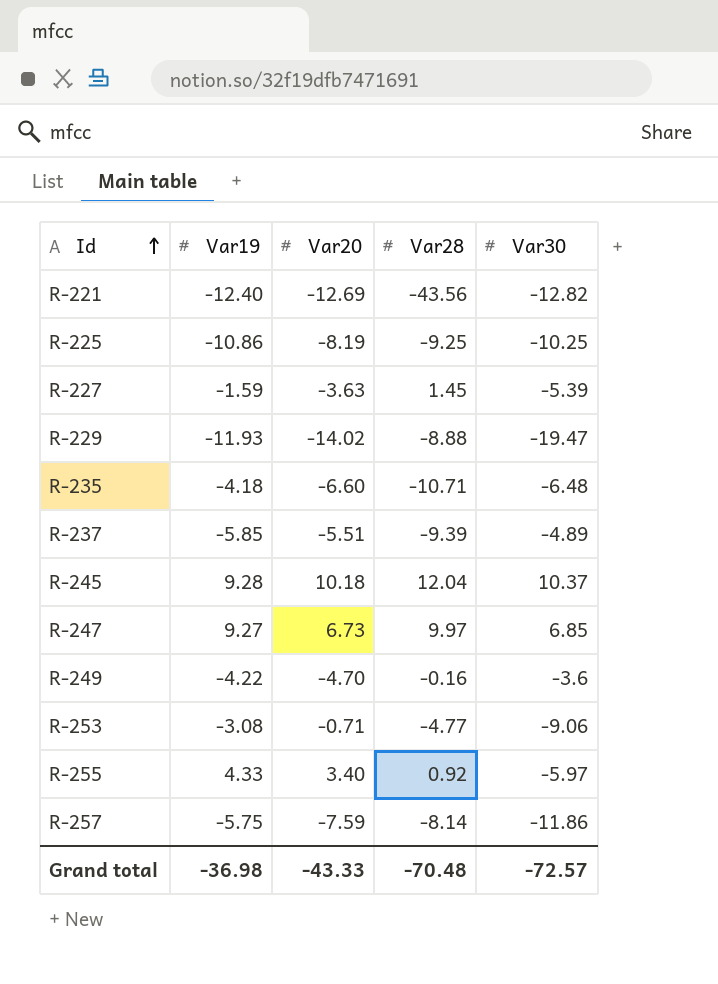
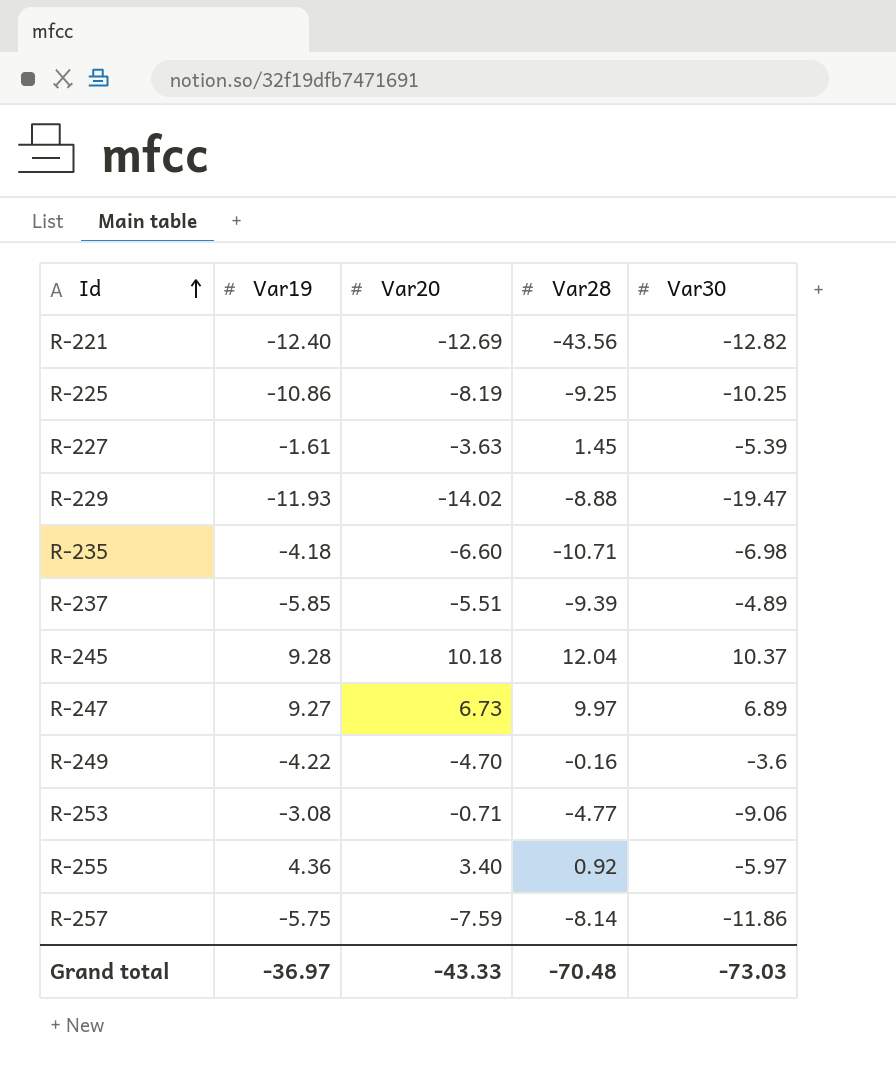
R-227 | Var19: -1.59 -> -1.61
R-235 | Var30: -6.48 -> -6.98
R-247 | Var30: 6.85 -> 6.89
R-255 | Var19: 4.33 -> 4.36
Grand total | Var19: -36.98 -> -36.97
Grand total | Var30: -72.57 -> -73.03

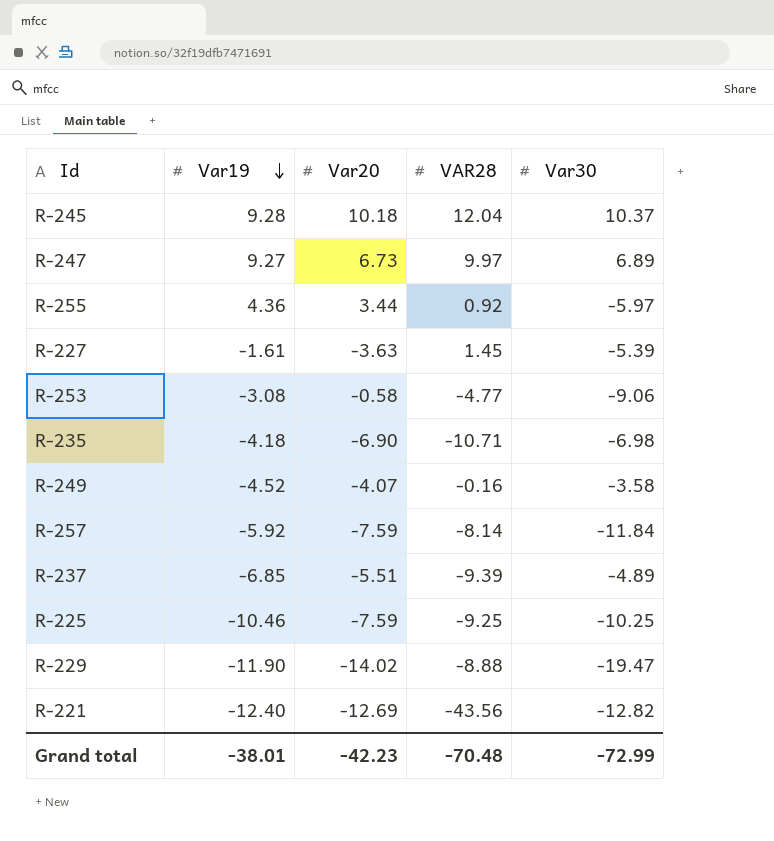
row order: Id ascending -> Var19 descending
column name: Var28 -> VAR28
R-255 | Var20: 3.40 -> 3.44
R-253 | Var20: -0.71 -> -0.58
R-235 | Var20: -6.60 -> -6.90
R-249 | Var19: -4.22 -> -4.52
R-249 | Var20: -4.70 -> -4.07
R-249 | Var30: -3.6 -> -3.58
R-257 | Var19: -5.75 -> -5.92
R-257 | Var30: -11.86 -> -11.84
R-237 | Var19: -5.85 -> -6.85
R-225 | Var19: -10.86 -> -10.46
R-225 | Var20: -8.19 -> -7.59
R-229 | Var19: -11.93 -> -11.90
Grand total | Var19: -36.97 -> -38.01
Grand total | Var20: -43.33 -> -42.23
Grand total | Var30: -73.03 -> -72.99

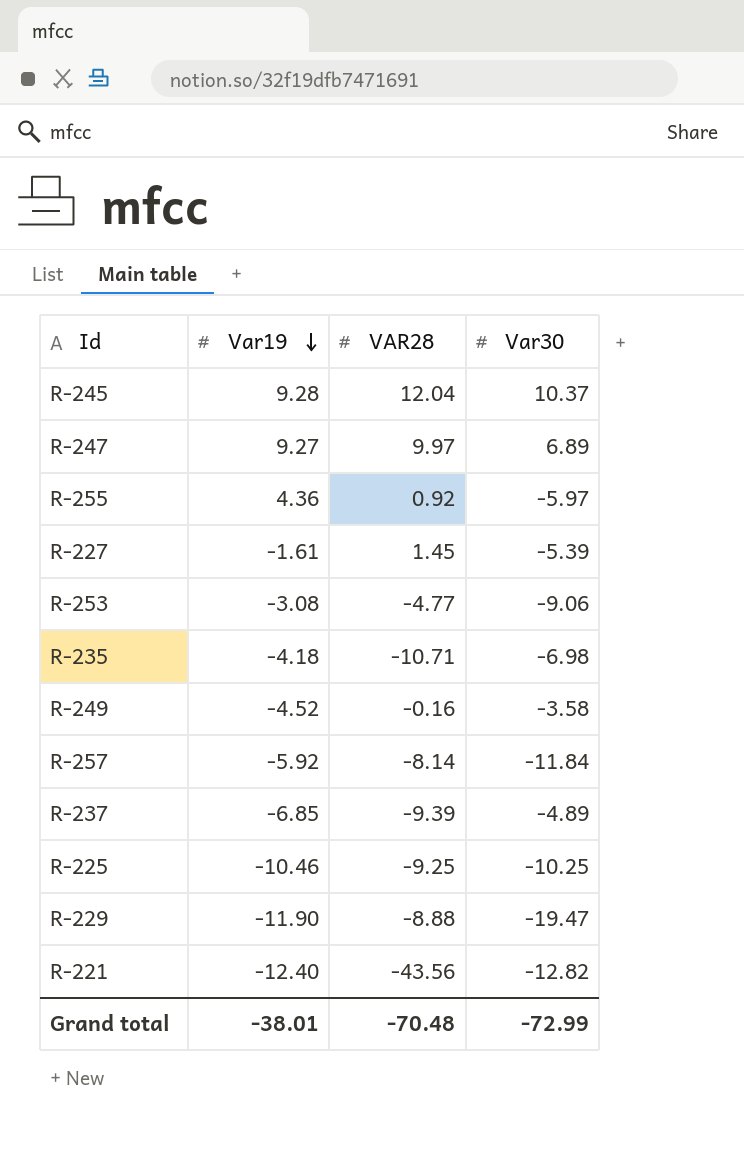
column Var20 | position: 3 -> none

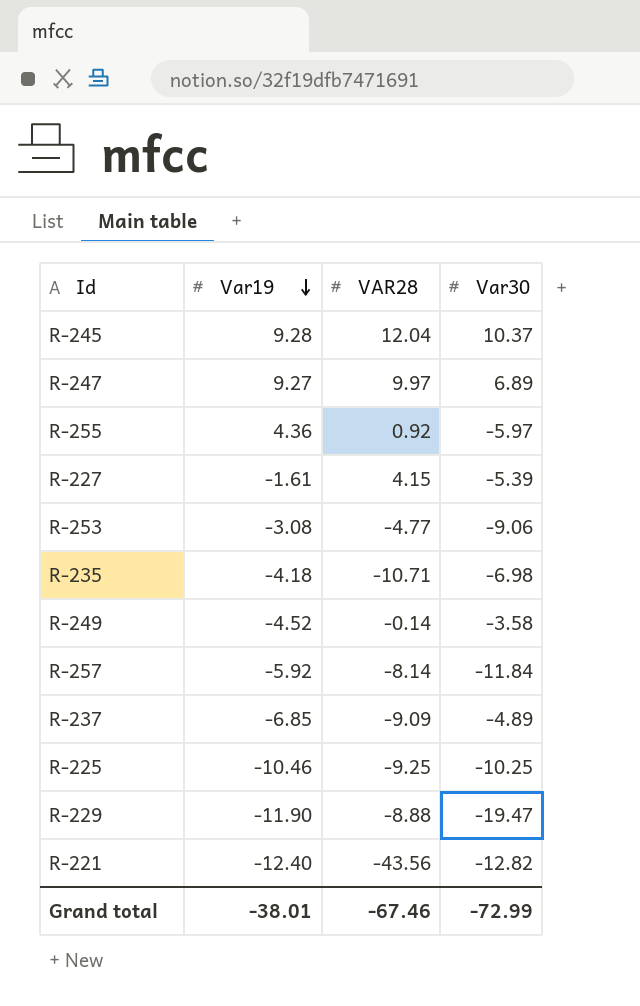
R-227 | VAR28: 1.45 -> 4.15
R-249 | VAR28: -0.16 -> -0.14
R-237 | VAR28: -9.39 -> -9.09
Grand total | VAR28: -70.48 -> -67.46

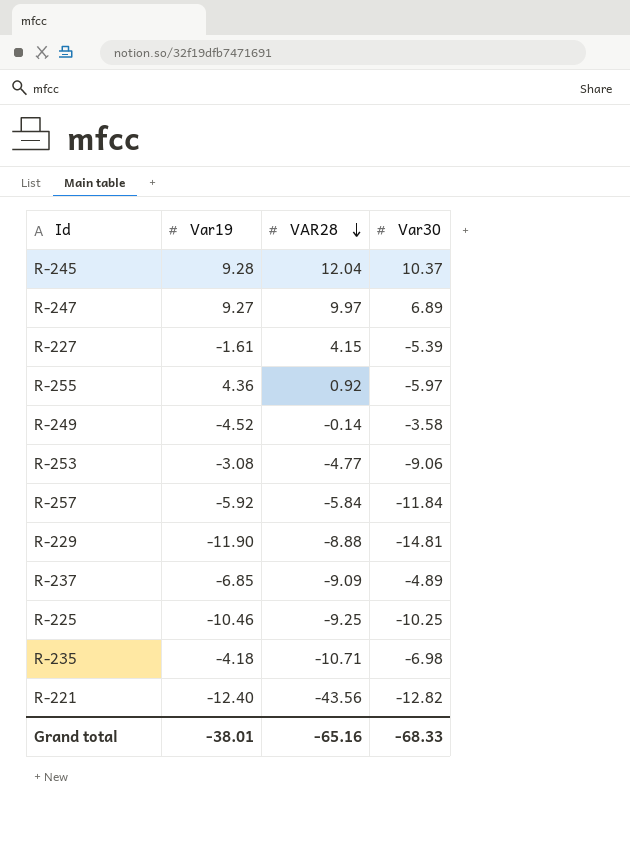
row order: Var19 descending -> VAR28 descending
R-257 | VAR28: -8.14 -> -5.84
R-229 | Var30: -19.47 -> -14.81
Grand total | VAR28: -67.46 -> -65.16
Grand total | Var30: -72.99 -> -68.33

